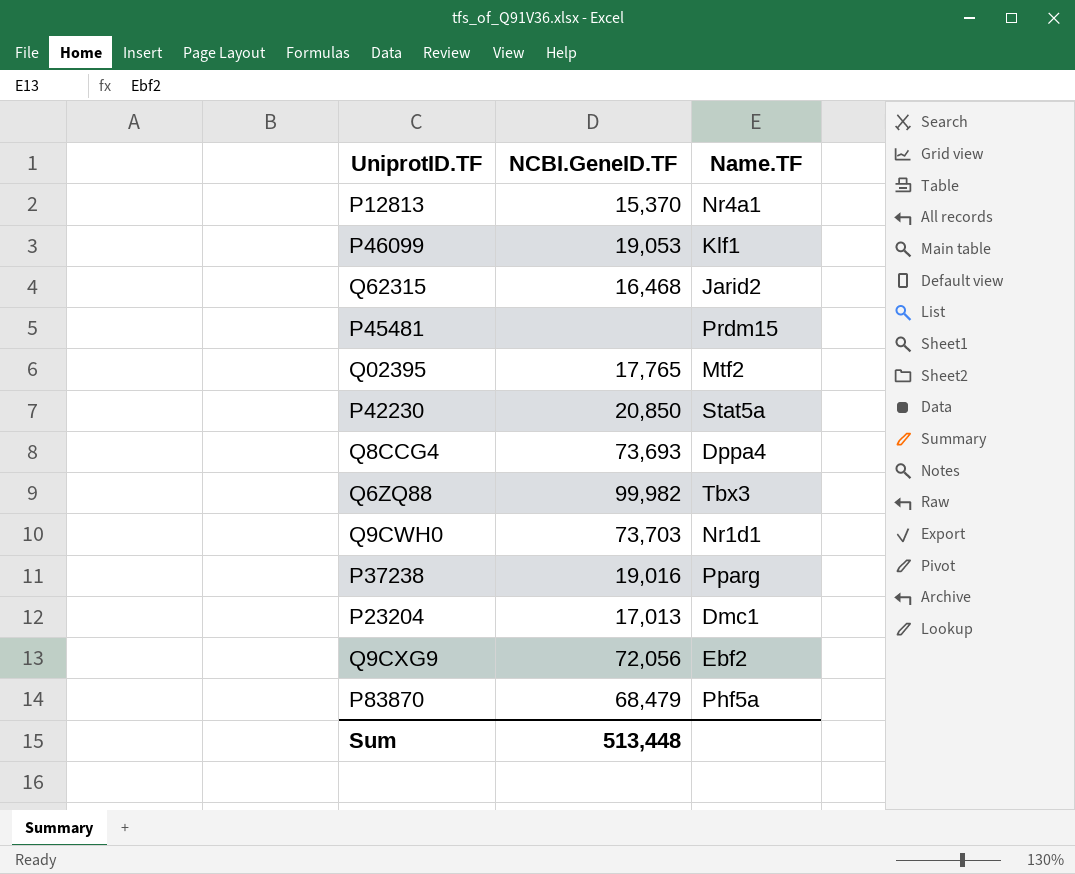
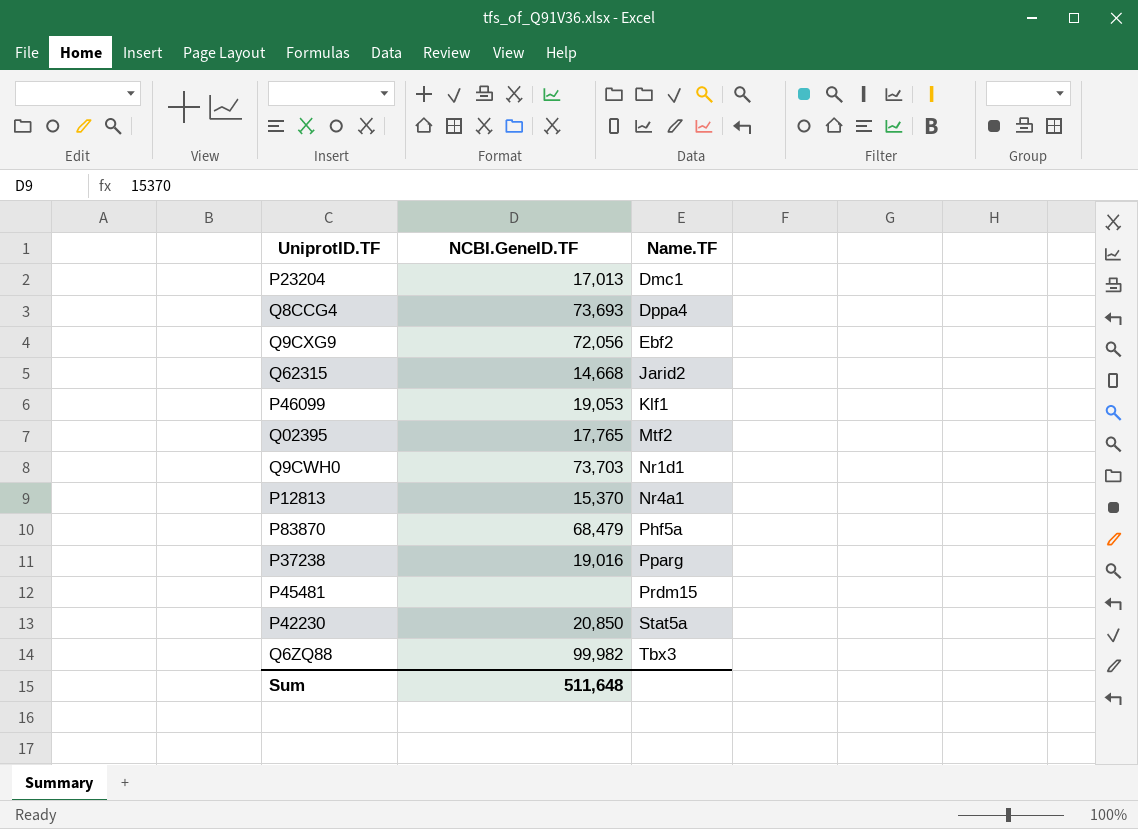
row order: none -> Name.TF ascending
Q62315 | NCBI.GeneID.TF: 16,468 -> 14,668
Sum | NCBI.GeneID.TF: 513,448 -> 511,648

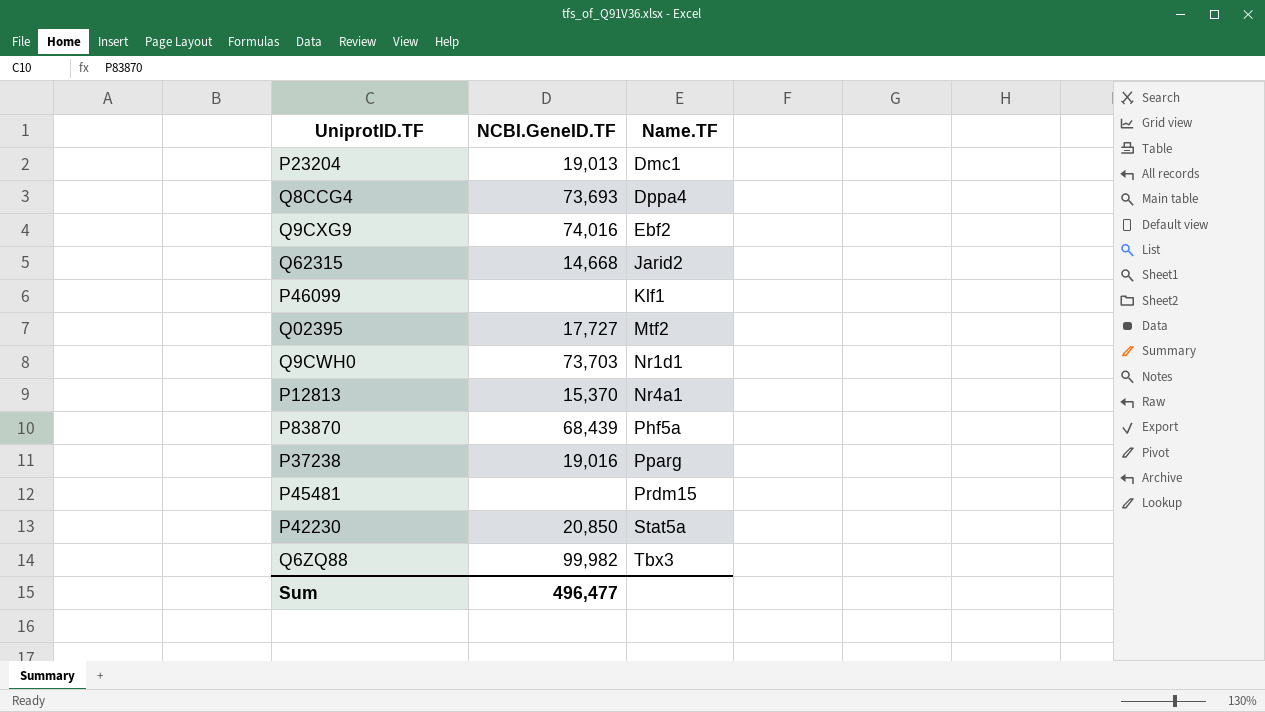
P23204 | NCBI.GeneID.TF: 17,013 -> 19,013
Q9CXG9 | NCBI.GeneID.TF: 72,056 -> 74,016
P46099 | NCBI.GeneID.TF: 19,053 -> none
Q02395 | NCBI.GeneID.TF: 17,765 -> 17,727
P83870 | NCBI.GeneID.TF: 68,479 -> 68,439
Sum | NCBI.GeneID.TF: 511,648 -> 496,477

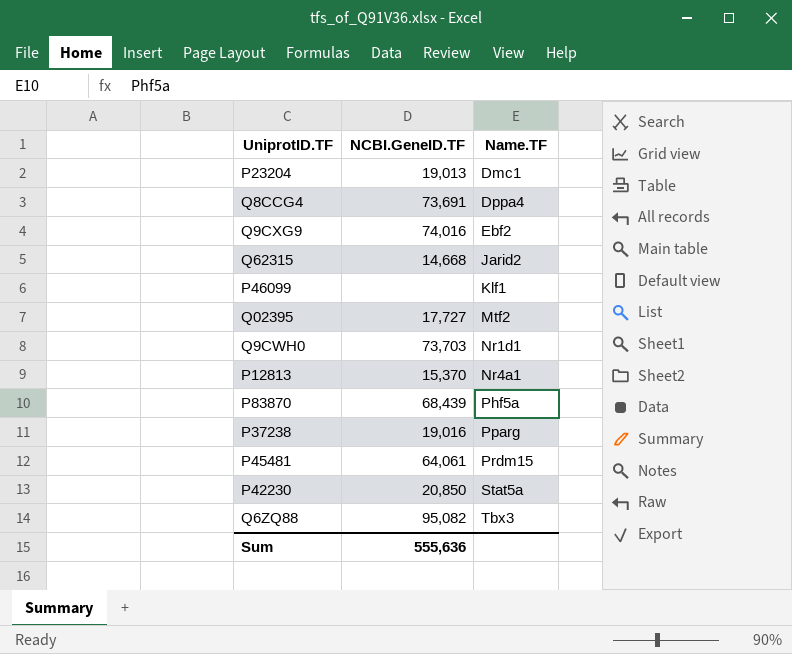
Q8CCG4 | NCBI.GeneID.TF: 73,693 -> 73,691
P45481 | NCBI.GeneID.TF: none -> 64,061
Q6ZQ88 | NCBI.GeneID.TF: 99,982 -> 95,082
Sum | NCBI.GeneID.TF: 496,477 -> 555,636

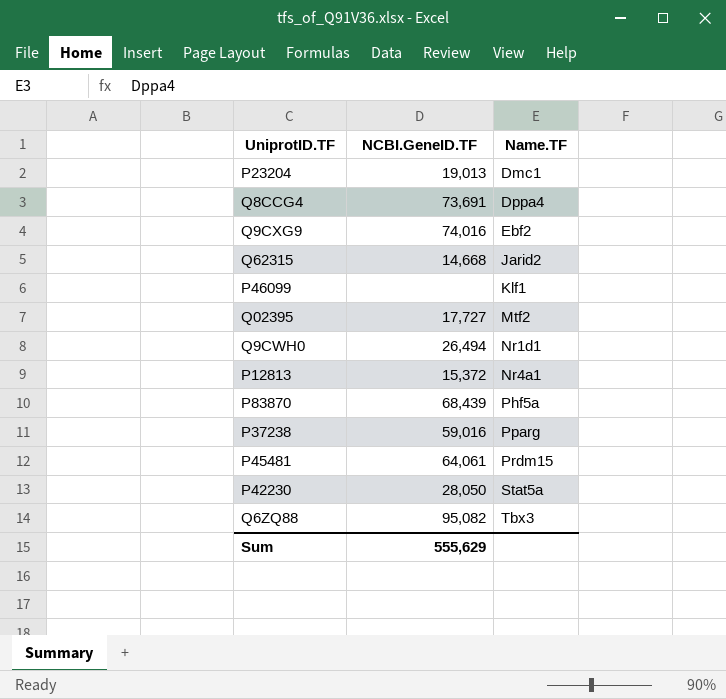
Q9CWH0 | NCBI.GeneID.TF: 73,703 -> 26,494
P12813 | NCBI.GeneID.TF: 15,370 -> 15,372
P37238 | NCBI.GeneID.TF: 19,016 -> 59,016
P42230 | NCBI.GeneID.TF: 20,850 -> 28,050
Sum | NCBI.GeneID.TF: 555,636 -> 555,629

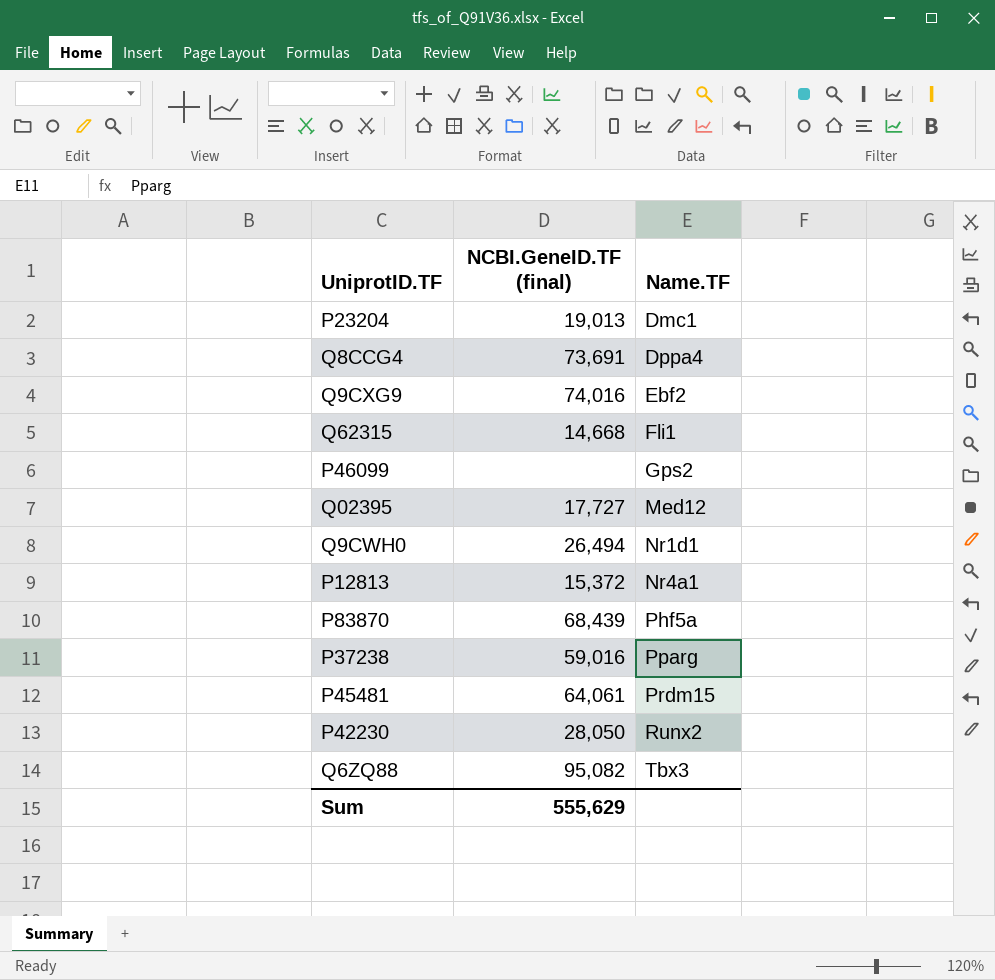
column name: NCBI.GeneID.TF -> NCBI.GeneID.TF (final)
Q62315 | Name.TF: Jarid2 -> Fli1
P46099 | Name.TF: Klf1 -> Gps2
Q02395 | Name.TF: Mtf2 -> Med12
P42230 | Name.TF: Stat5a -> Runx2

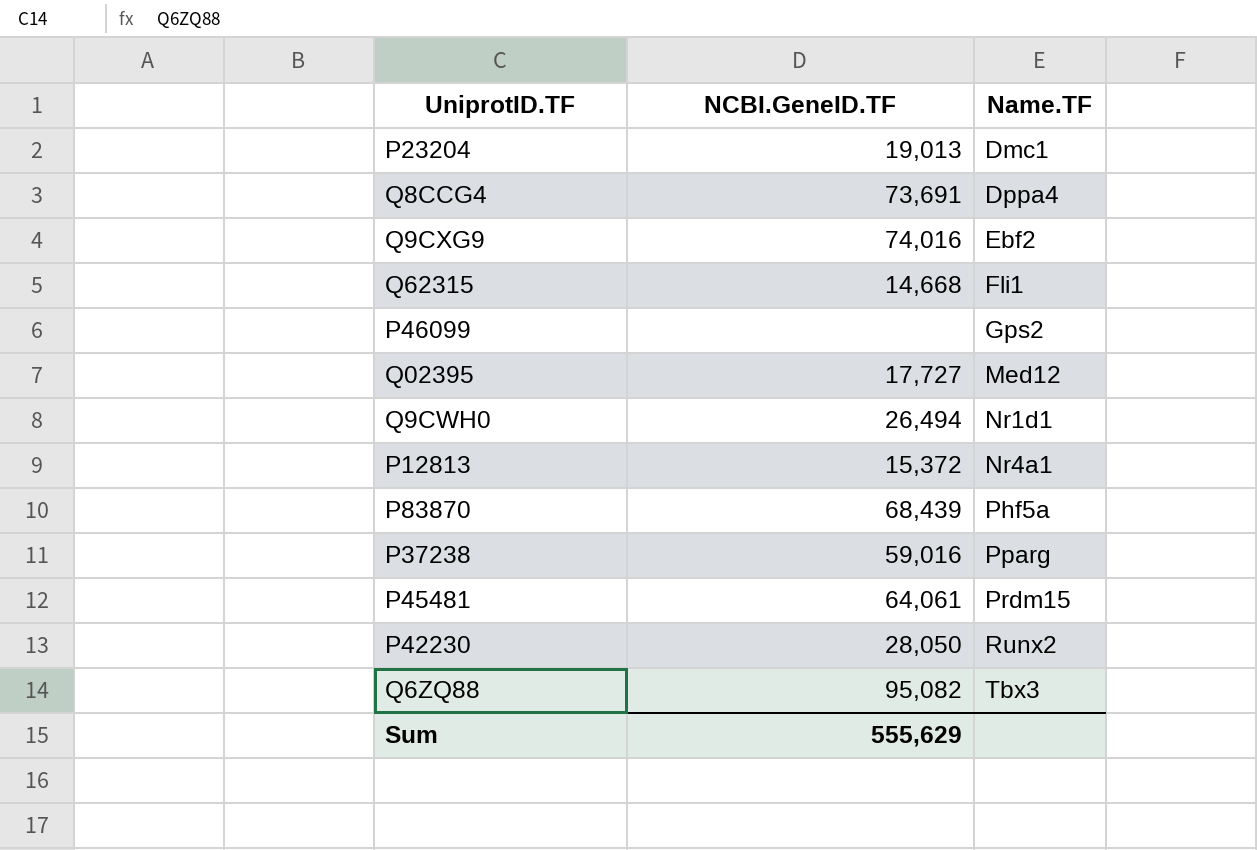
column name: NCBI.GeneID.TF (final) -> NCBI.GeneID.TF

